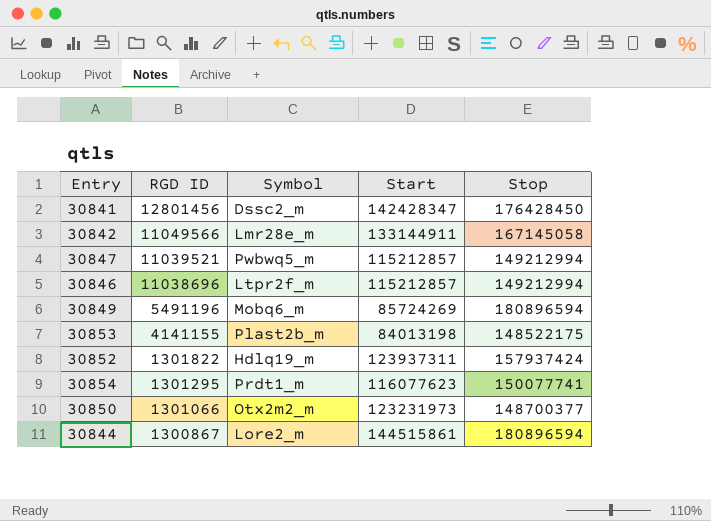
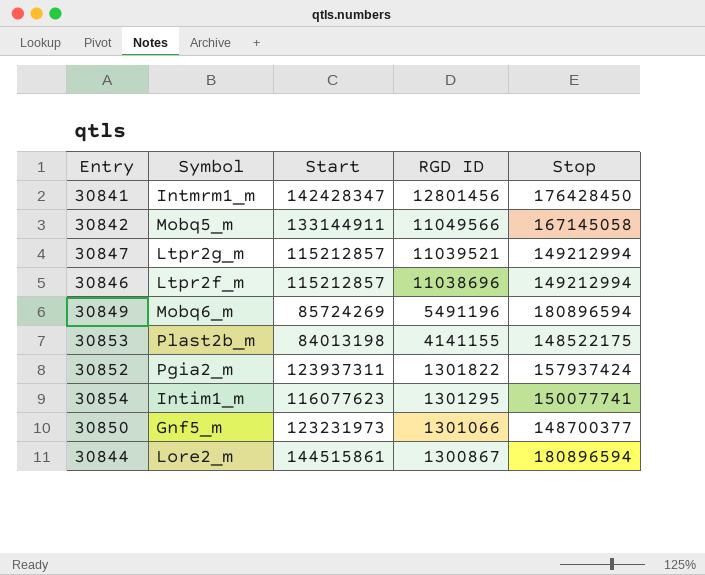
column RGD ID | position: 2 -> 4
30841 | Symbol: Dssc2_m -> Intmrm1_m
30842 | Symbol: Lmr28e_m -> Mobq5_m
30847 | Symbol: Pwbwq5_m -> Ltpr2g_m
30852 | Symbol: Hdlq19_m -> Pgia2_m
30854 | Symbol: Prdt1_m -> Intim1_m
30850 | Symbol: Otx2m2_m -> Gnf5_m

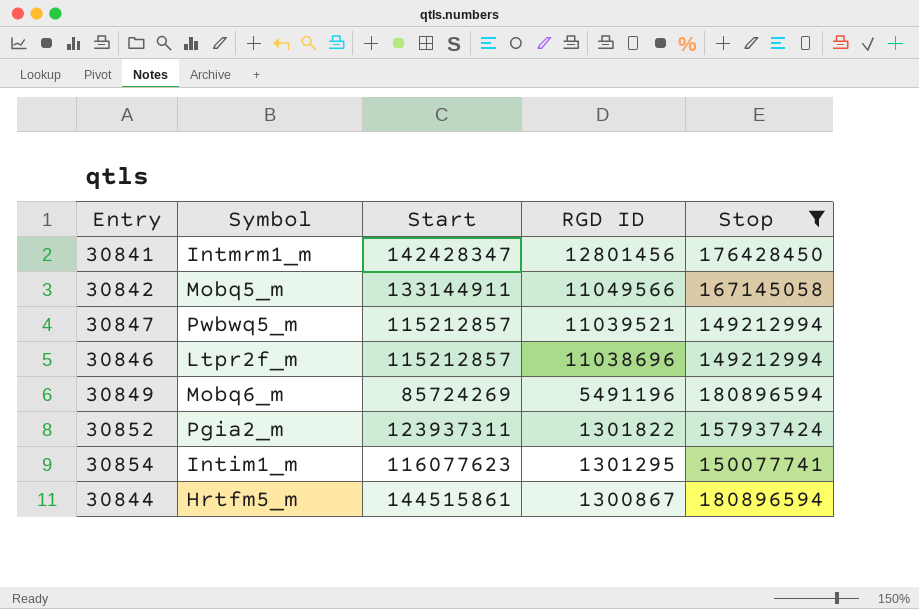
filter: none -> Stop >= 149212994
30847 | Symbol: Ltpr2g_m -> Pwbwq5_m
30844 | Symbol: Lore2_m -> Hrtfm5_m

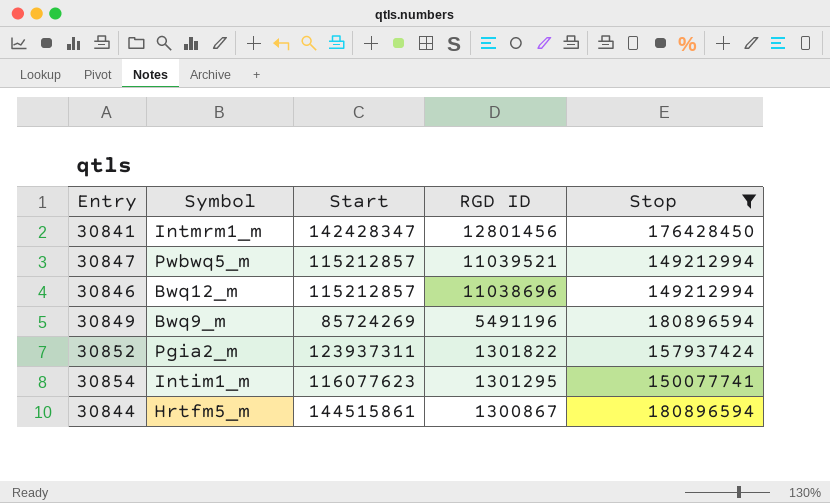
row 30842: Mobq5_m | 133144911 | 11049566 | 167145058 -> none
30846 | Symbol: Ltpr2f_m -> Bwq12_m
30849 | Symbol: Mobq6_m -> Bwq9_m

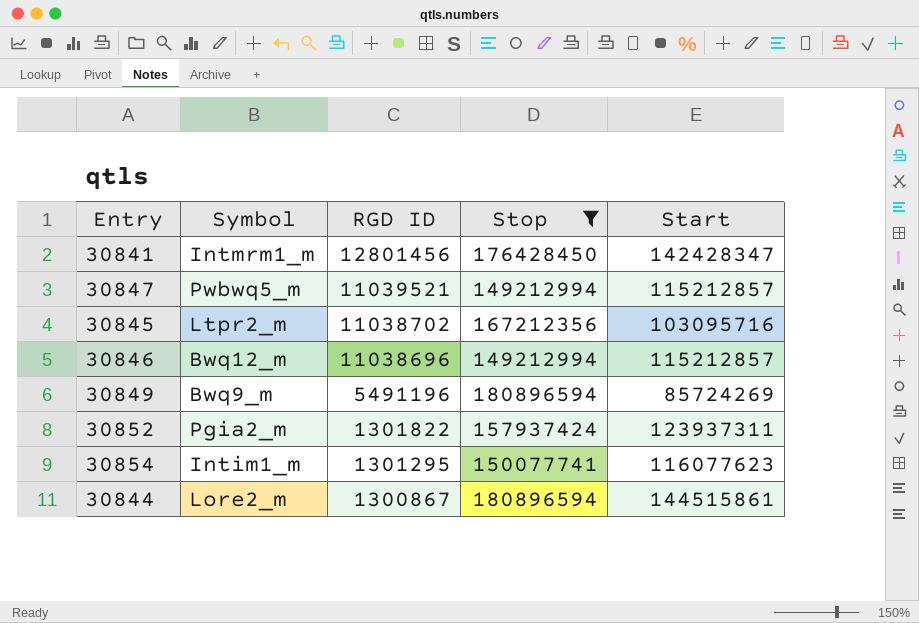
column Start | position: 3 -> 5
row 30845: none -> Ltpr2_m | 11038702 | 167212356 | 103095716
30844 | Symbol: Hrtfm5_m -> Lore2_m

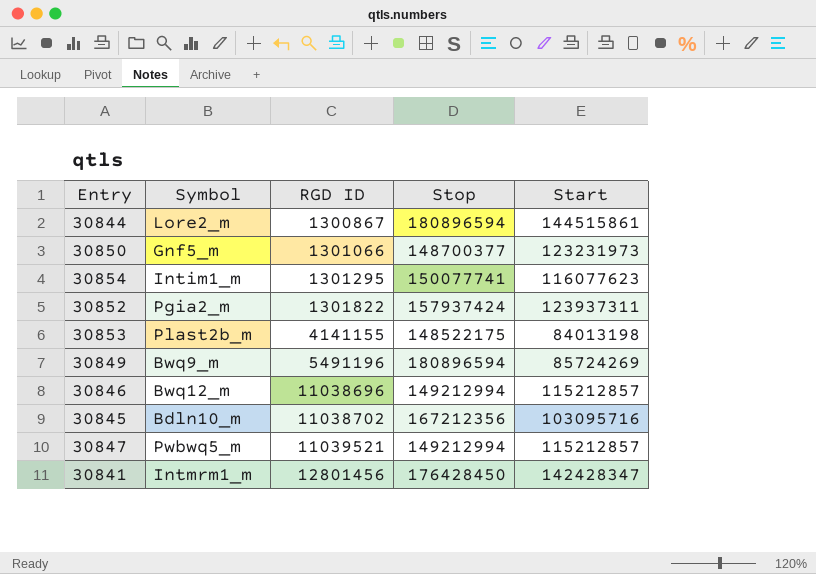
filter: Stop >= 149212994 -> none
row order: RGD ID descending -> RGD ID ascending
30845 | Symbol: Ltpr2_m -> Bdln10_m

